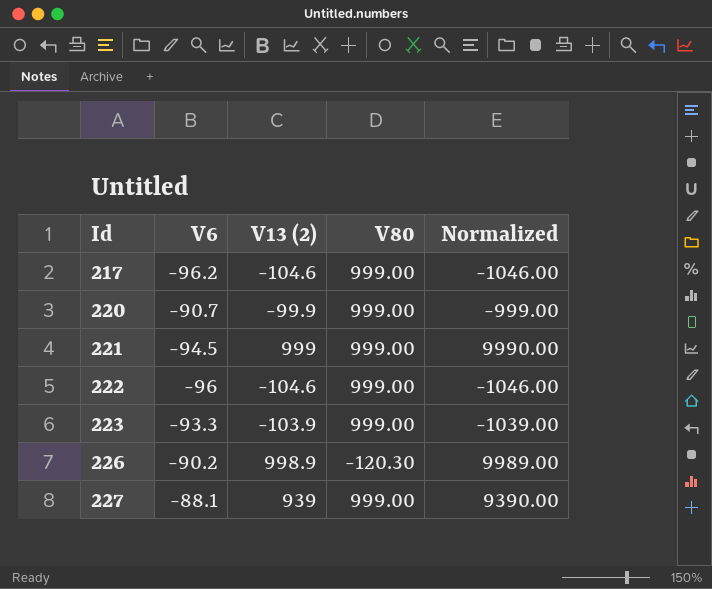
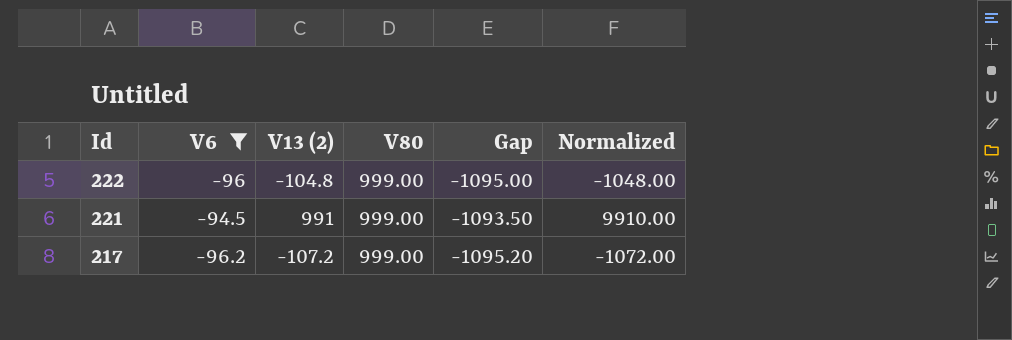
filter: none -> V6 <= -94.5
row order: Id ascending -> Id descending
column Gap | formula: none -> [V6] - [V80]
222 | V13 (2): -104.6 -> -104.8
222 | Normalized: -1046.00 -> -1048.00
221 | V13 (2): 999 -> 991
221 | Normalized: 9990.00 -> 9910.00
217 | V13 (2): -104.6 -> -107.2
217 | Normalized: -1046.00 -> -1072.00

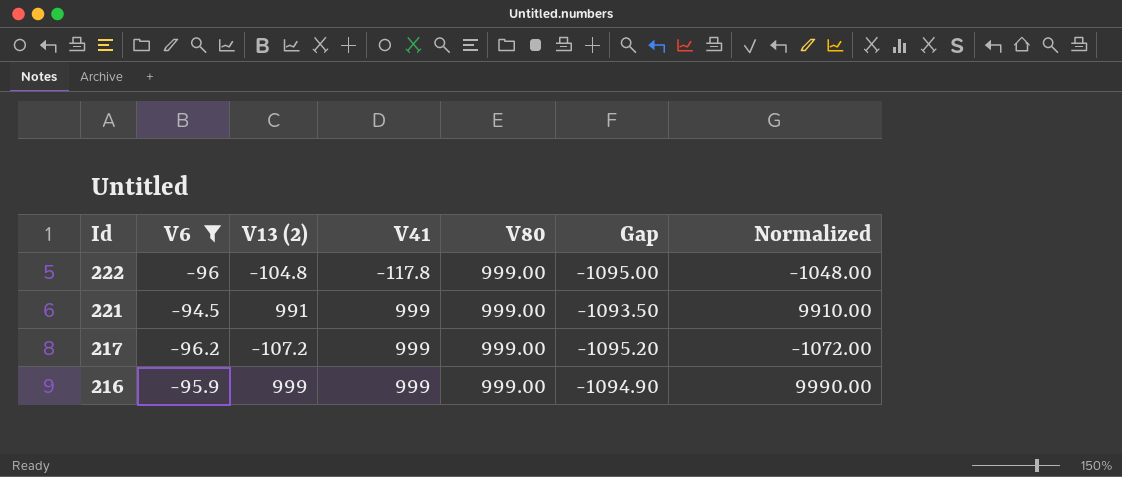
column V41 | position: none -> 4
row 216: none -> -95.9 | 999 | 999 | 999.00 | -1094.90 | 9990.00

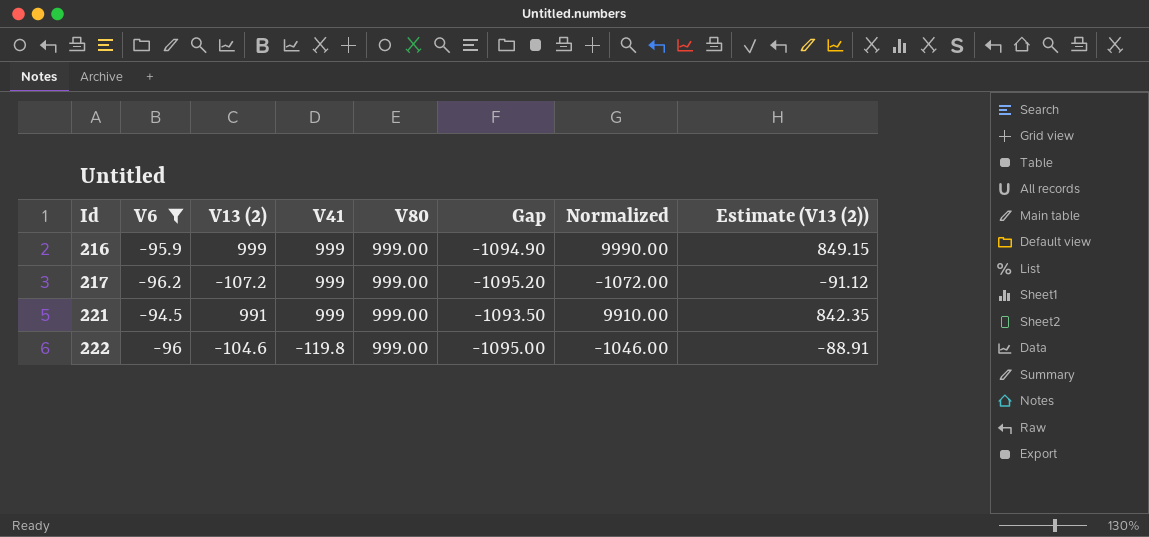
row order: Id descending -> Id ascending
column Estimate (V13 (2)) | formula: none -> [V13 (2)] * 0.85
222 | V13 (2): -104.8 -> -104.6
222 | V41: -117.8 -> -119.8
222 | Normalized: -1048.00 -> -1046.00

